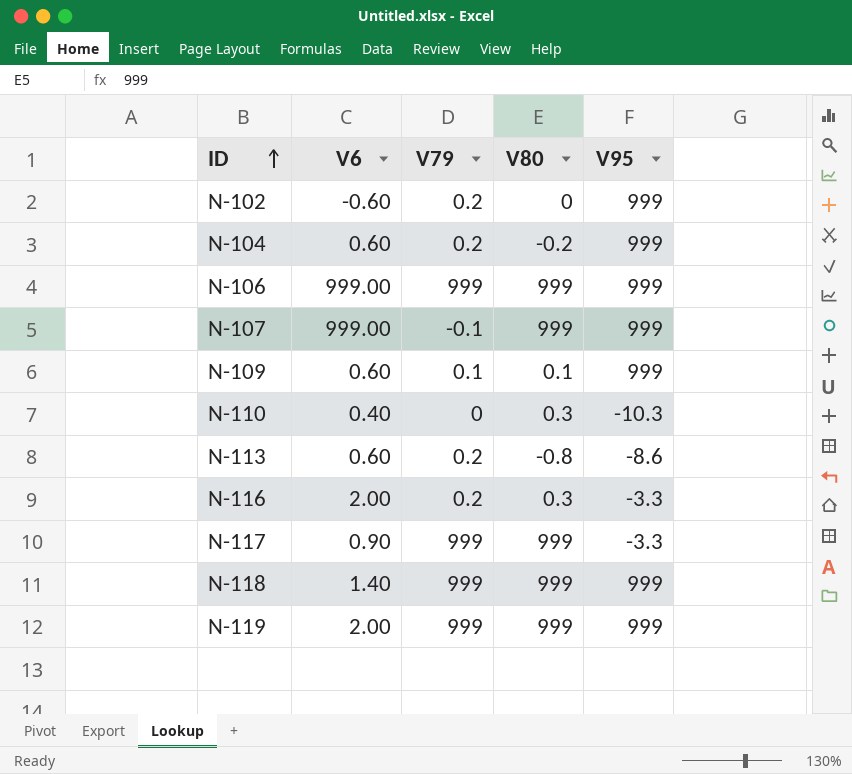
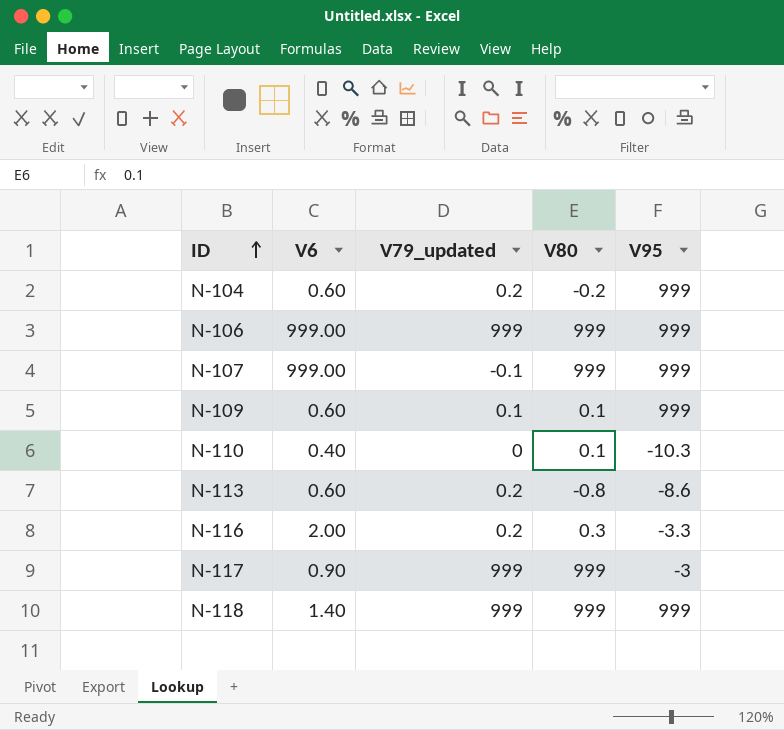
column name: V79 -> V79_updated
row N-102: -0.60 | 0.2 | 0 | 999 -> none
row N-119: 2.00 | 999 | 999 | 999 -> none
N-110 | V80: 0.3 -> 0.1
N-117 | V95: -3.3 -> -3

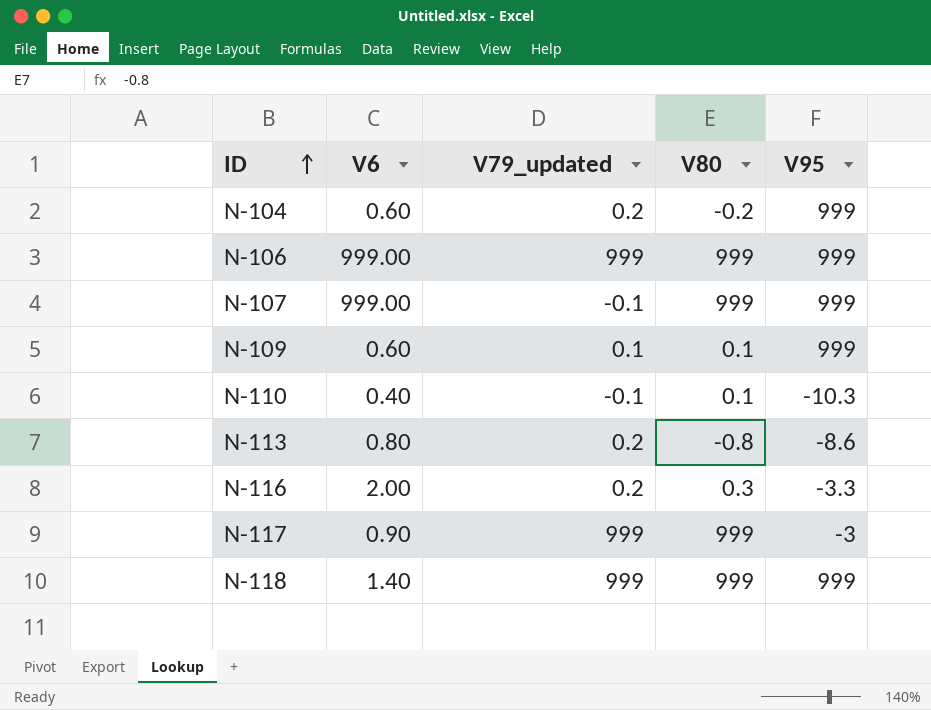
N-110 | V79_updated: 0 -> -0.1
N-113 | V6: 0.60 -> 0.80

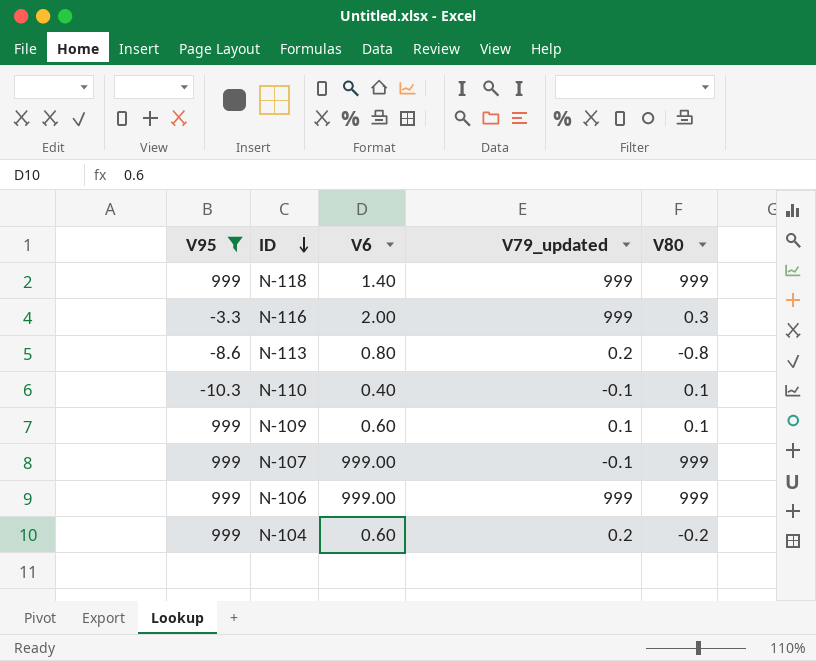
filter: none -> V95 != -3
row order: ID ascending -> ID descending
column V95 | position: 5 -> 1
N-116 | V79_updated: 0.2 -> 999

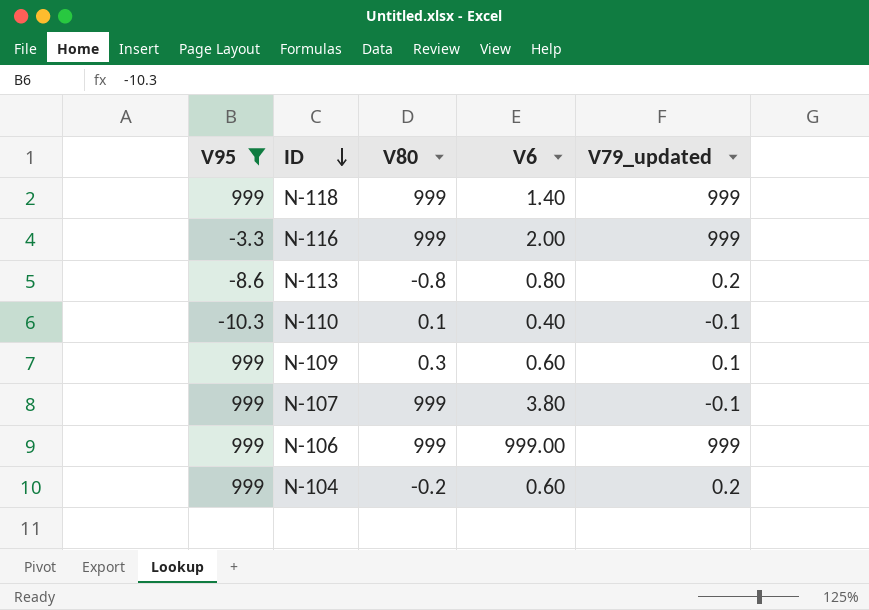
column V80 | position: 5 -> 3
N-116 | V80: 0.3 -> 999
N-109 | V80: 0.1 -> 0.3
N-107 | V6: 999.00 -> 3.80

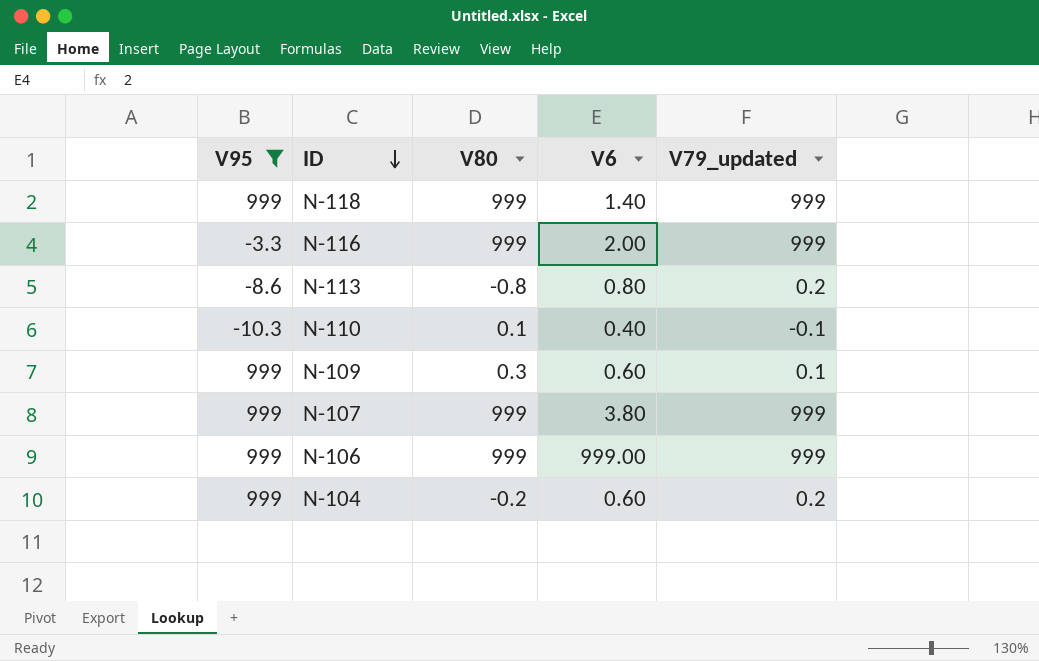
N-107 | V79_updated: -0.1 -> 999

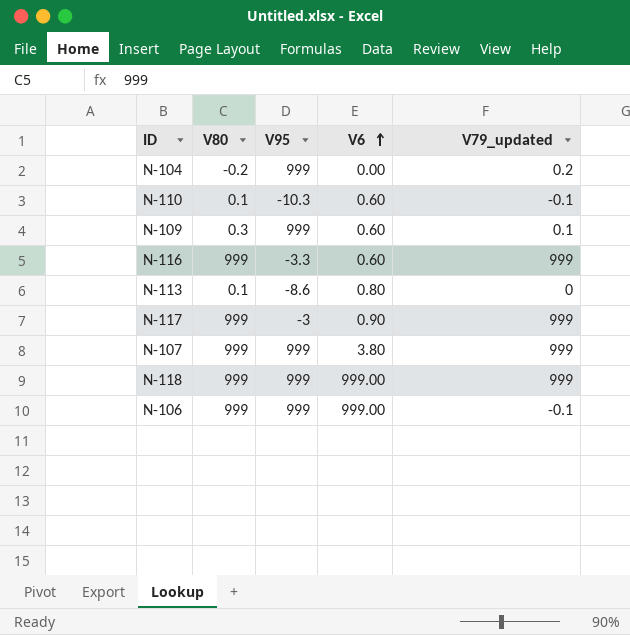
filter: V95 != -3 -> none
row order: ID descending -> V6 ascending
column V95 | position: 1 -> 3
N-104 | V6: 0.60 -> 0.00
N-110 | V6: 0.40 -> 0.60
N-116 | V6: 2.00 -> 0.60
N-113 | V80: -0.8 -> 0.1
N-113 | V79_updated: 0.2 -> 0
N-118 | V6: 1.40 -> 999.00
N-106 | V79_updated: 999 -> -0.1

